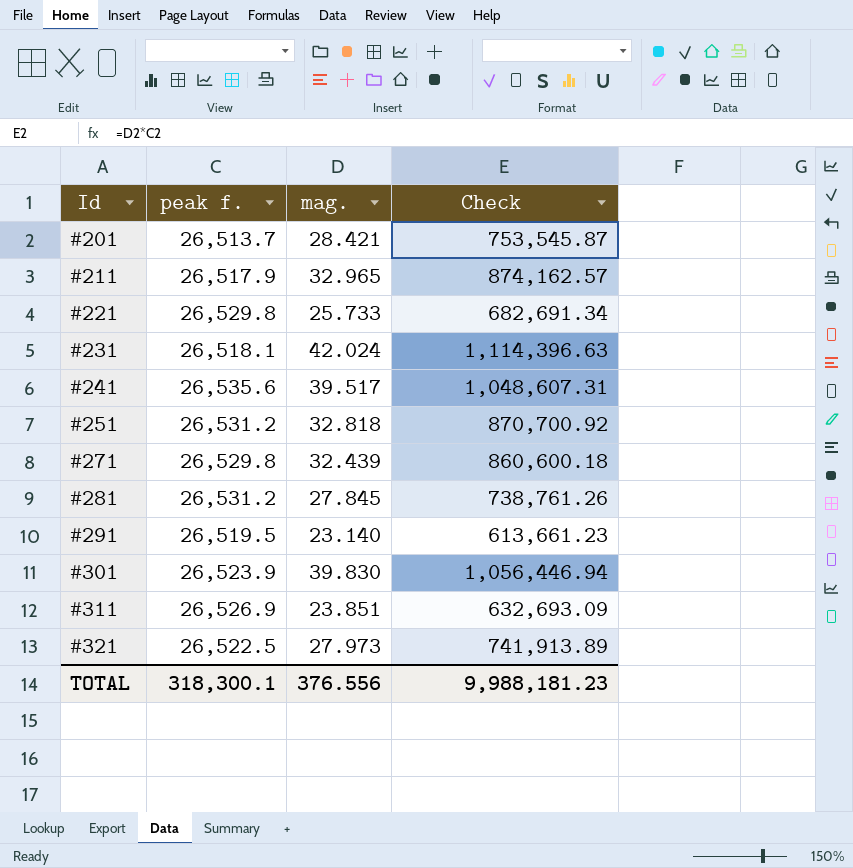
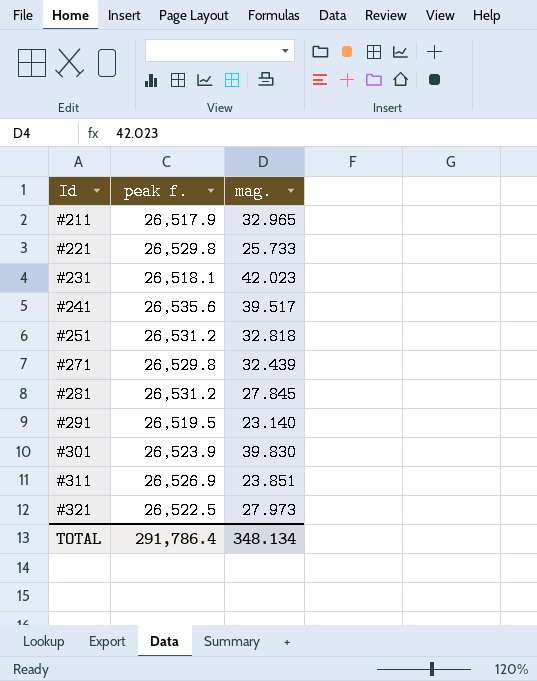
column Check | formula: [peak f.] * [mag.] -> none
row #201: 26,513.7 | 28.421 | 753,545.87 -> none
#231 | mag.: 42.024 -> 42.023
TOTAL | peak f.: 318,300.1 -> 291,786.4
TOTAL | mag.: 376.556 -> 348.134

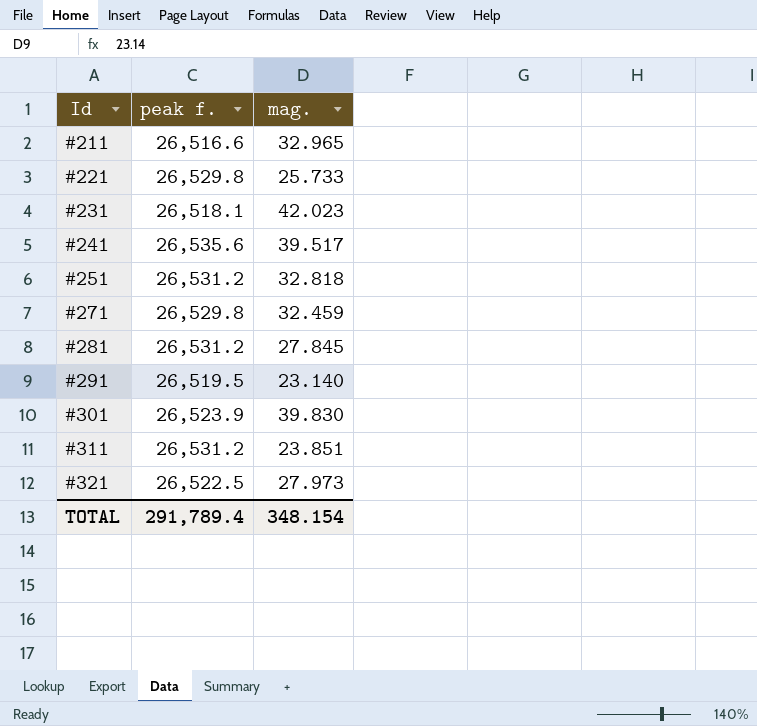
#211 | peak f.: 26,517.9 -> 26,516.6
#271 | mag.: 32.439 -> 32.459
#311 | peak f.: 26,526.9 -> 26,531.2
TOTAL | peak f.: 291,786.4 -> 291,789.4
TOTAL | mag.: 348.134 -> 348.154

